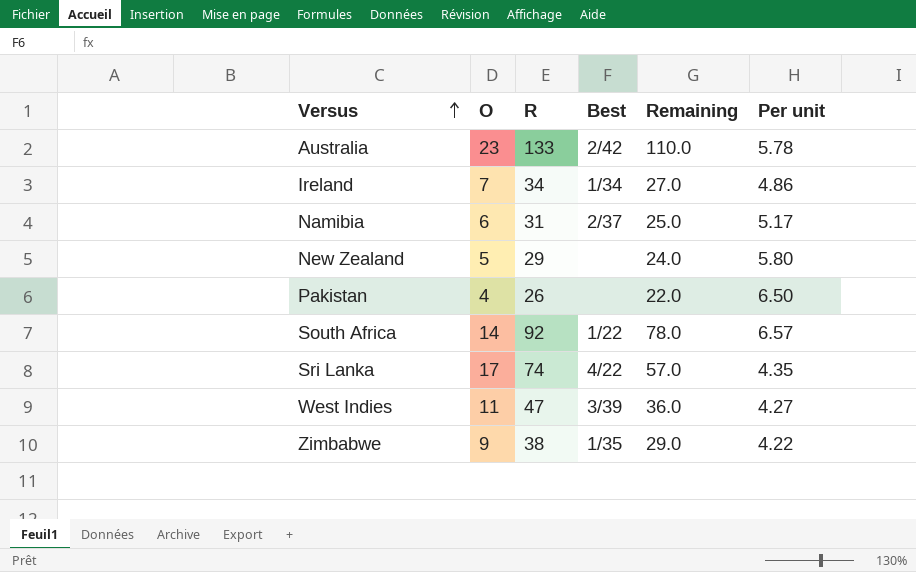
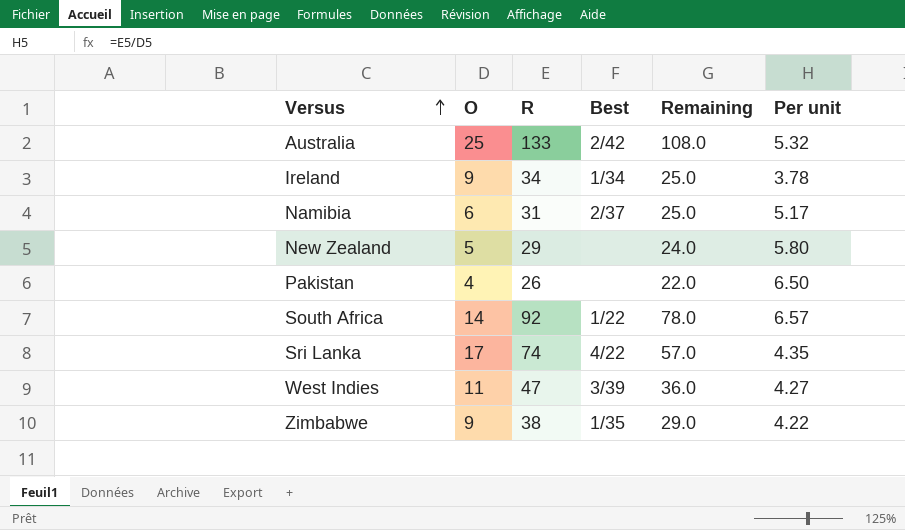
Australia | O: 23 -> 25
Australia | Remaining: 110.0 -> 108.0
Australia | Per unit: 5.78 -> 5.32
Ireland | O: 7 -> 9
Ireland | Remaining: 27.0 -> 25.0
Ireland | Per unit: 4.86 -> 3.78

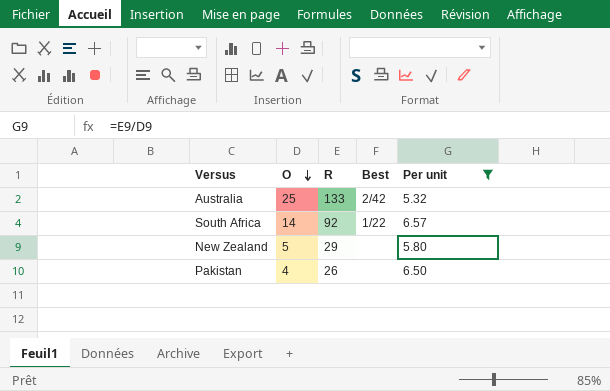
filter: none -> Per unit >= 5.32
row order: Versus ascending -> O descending
column Remaining | formula: [R] - [O] -> none

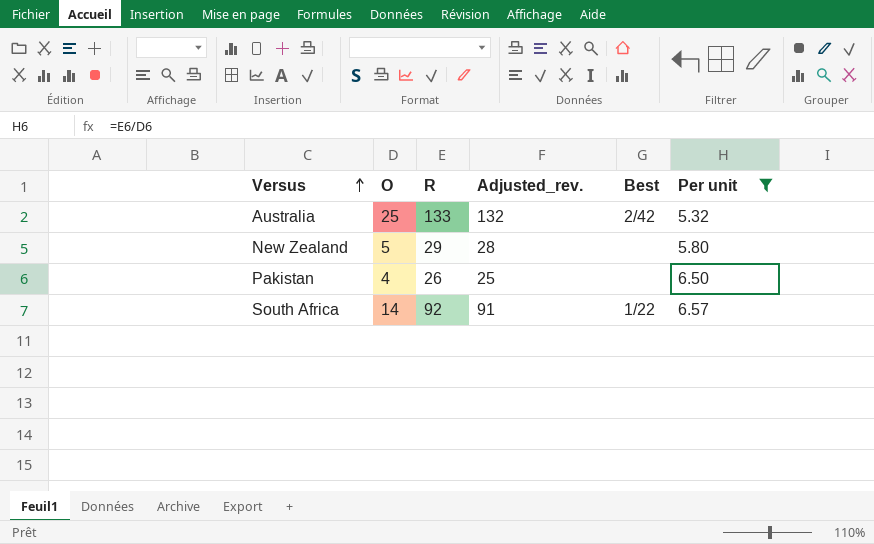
row order: O descending -> Versus ascending
column Adjusted_rev. | formula: none -> [R] - 1

